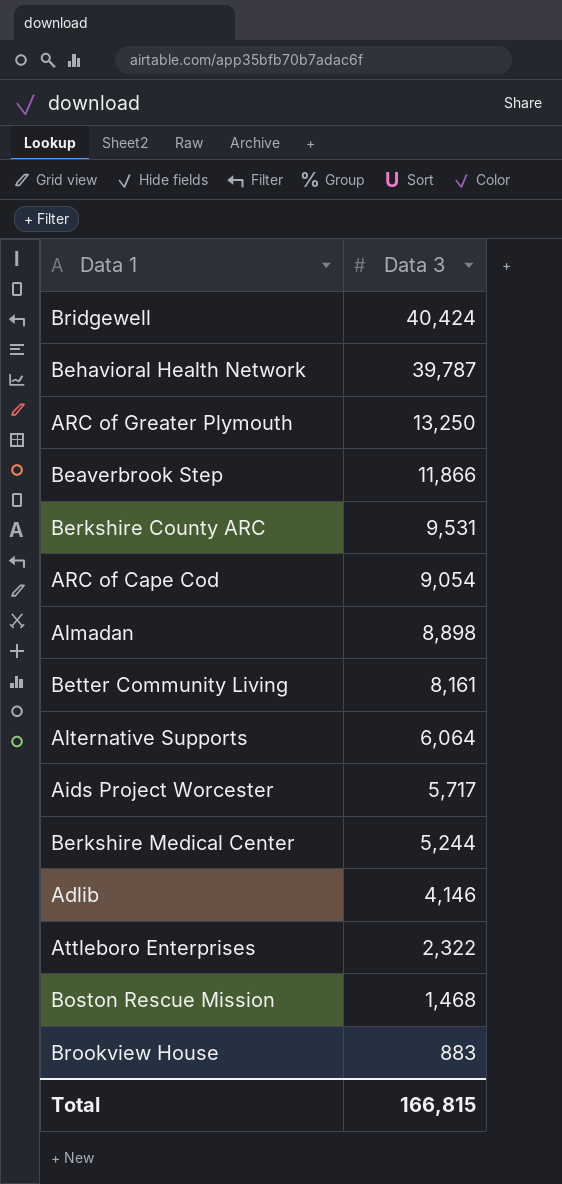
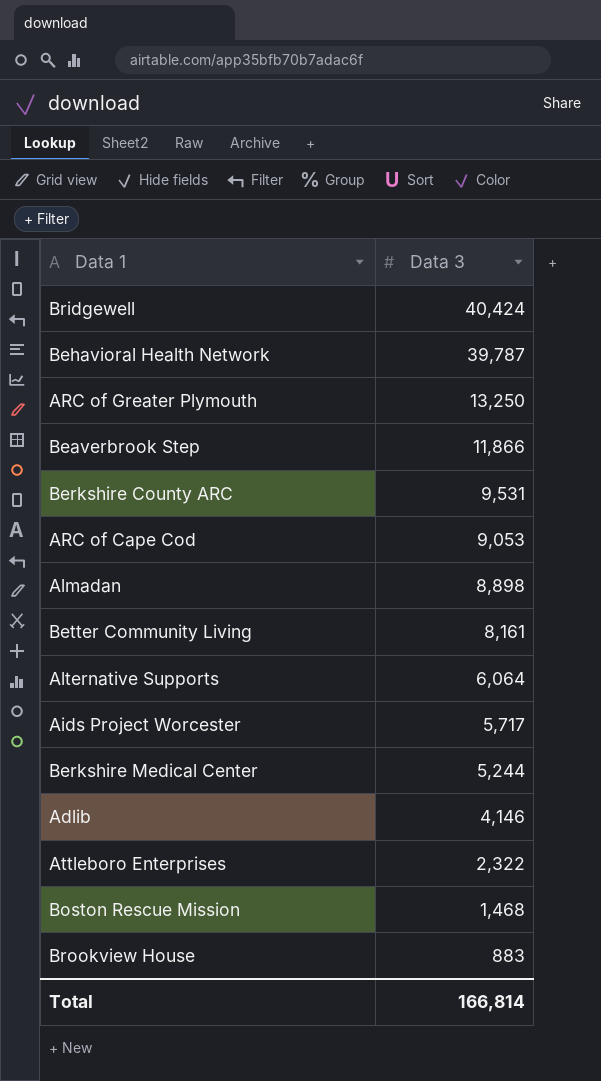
ARC of Cape Cod | Data 3: 9,054 -> 9,053
Total | Data 3: 166,815 -> 166,814

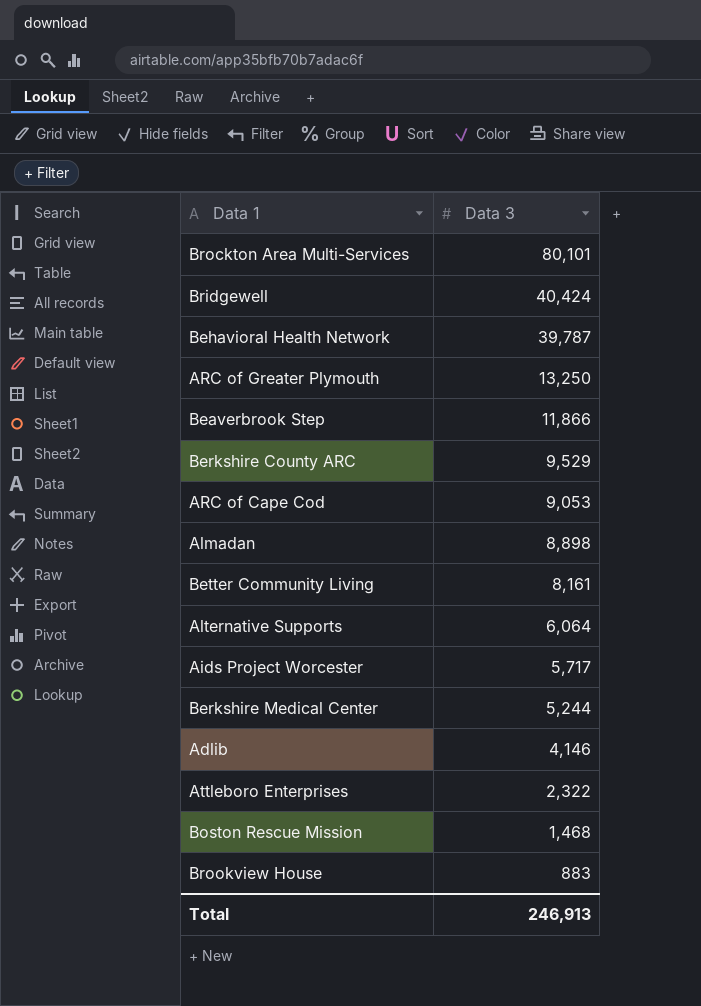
row Brockton Area Multi-Services: none -> 80,101
Berkshire County ARC | Data 3: 9,531 -> 9,529
Total | Data 3: 166,814 -> 246,913

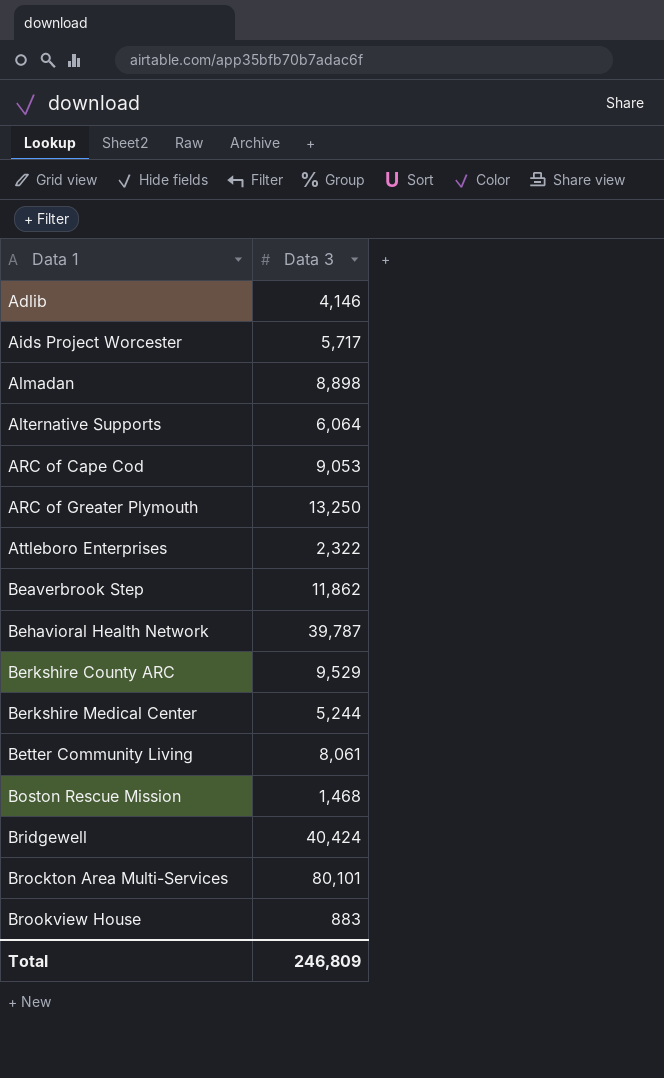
row order: Data 3 descending -> Data 1 ascending
Beaverbrook Step | Data 3: 11,866 -> 11,862
Better Community Living | Data 3: 8,161 -> 8,061
Total | Data 3: 246,913 -> 246,809

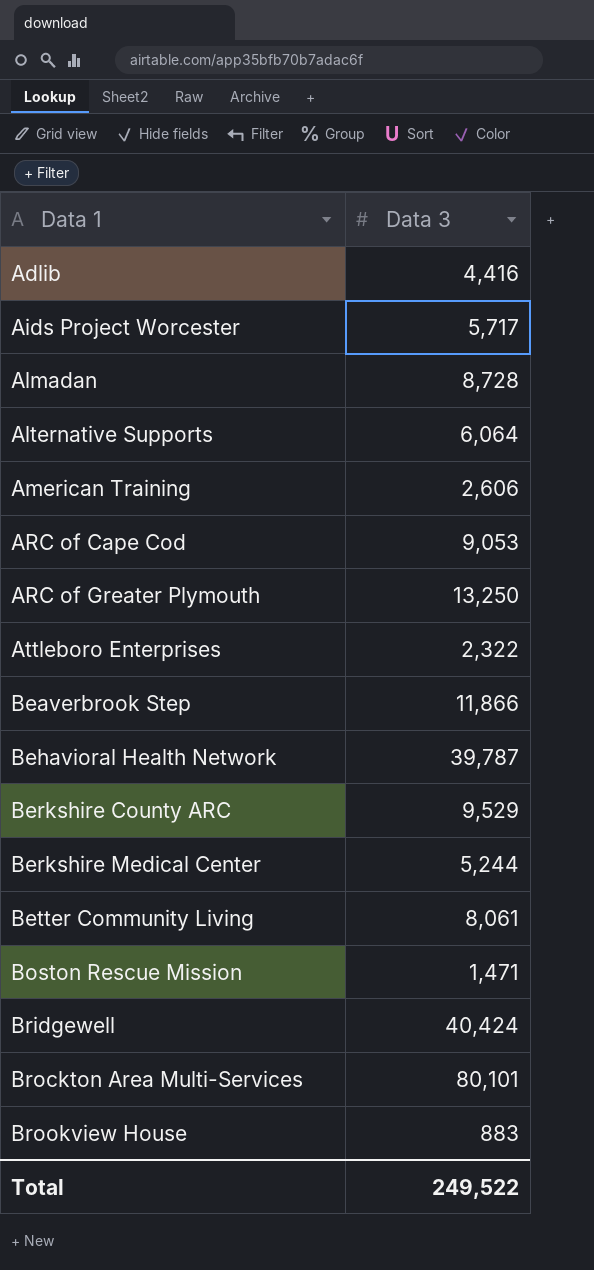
Adlib | Data 3: 4,146 -> 4,416
Almadan | Data 3: 8,898 -> 8,728
row American Training: none -> 2,606
Beaverbrook Step | Data 3: 11,862 -> 11,866
Boston Rescue Mission | Data 3: 1,468 -> 1,471
Total | Data 3: 246,809 -> 249,522

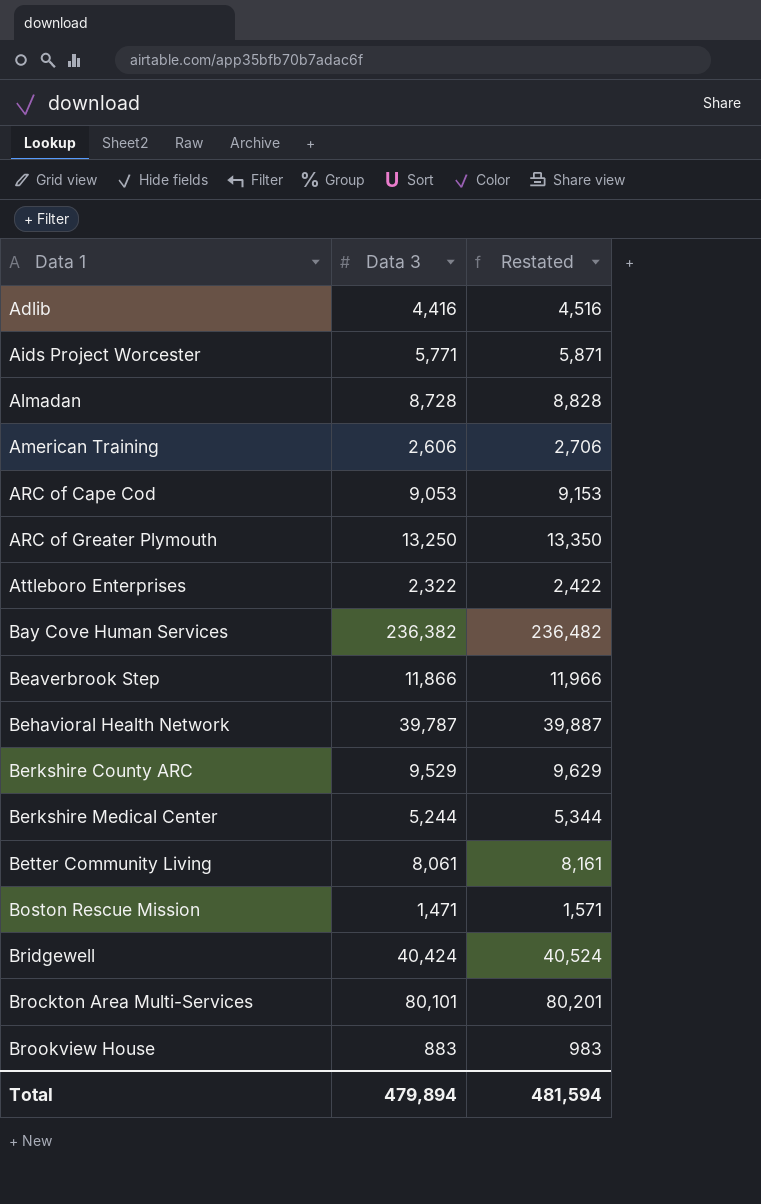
column Restated | formula: none -> [Data 3] + 100
row Alternative Supports: 6,064 -> none
Aids Project Worcester | Data 3: 5,717 -> 5,771
row Bay Cove Human Services: none -> 236,382 | 236,482
Total | Data 3: 249,522 -> 479,894

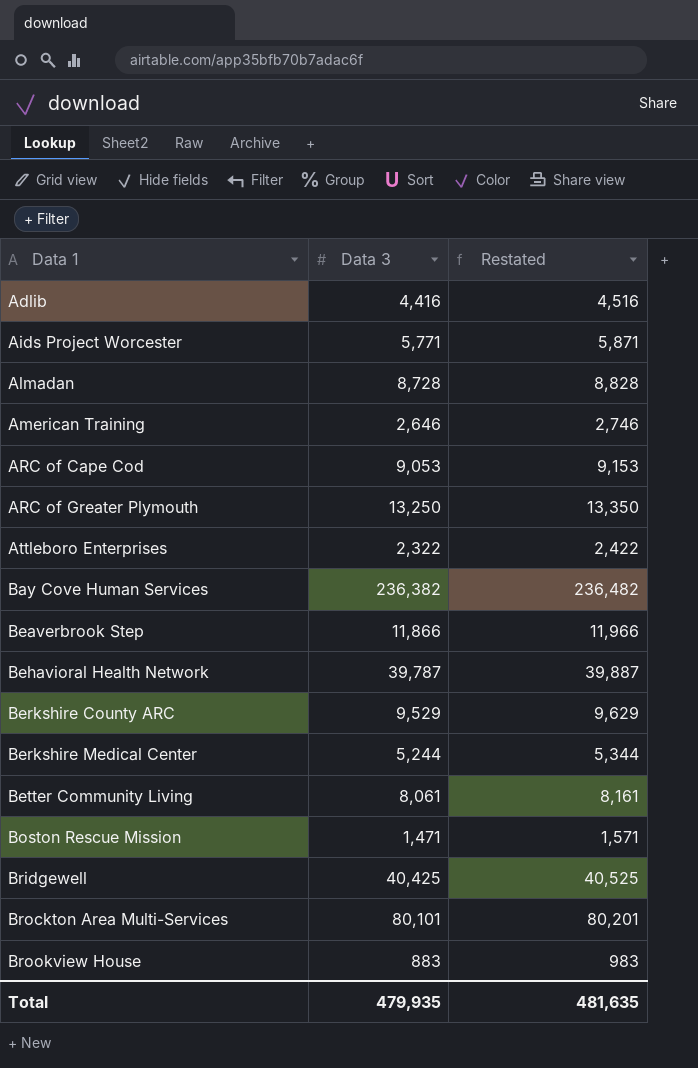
American Training | Data 3: 2,606 -> 2,646
American Training | Restated: 2,706 -> 2,746
Bridgewell | Data 3: 40,424 -> 40,425
Bridgewell | Restated: 40,524 -> 40,525
Total | Data 3: 479,894 -> 479,935
Total | Restated: 481,594 -> 481,635

